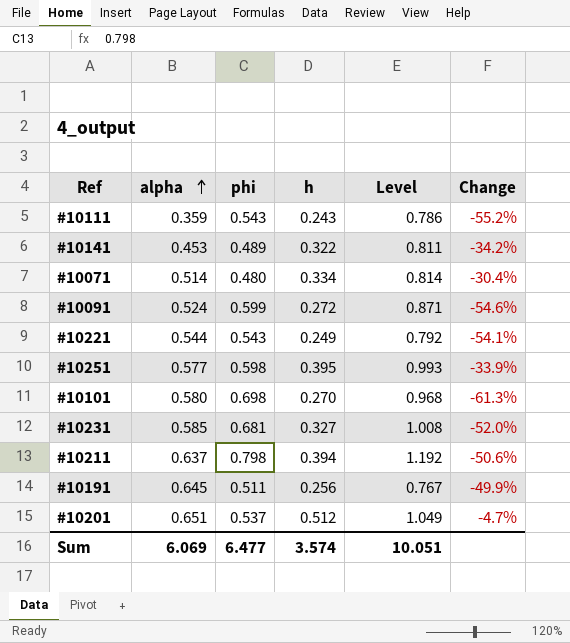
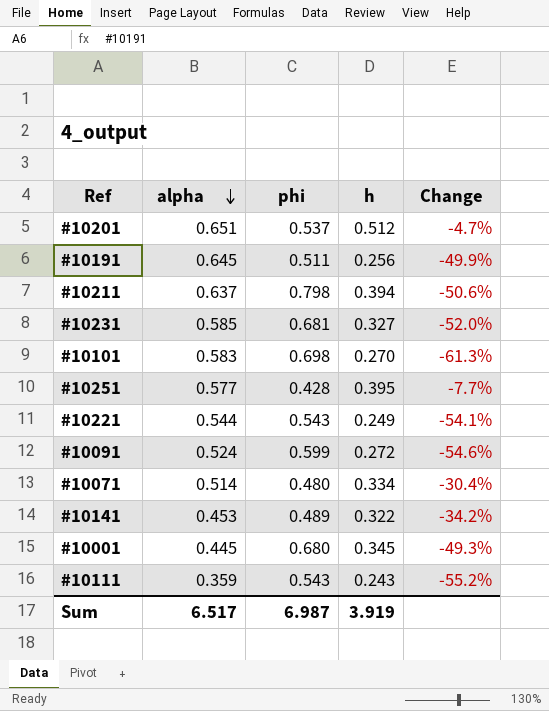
row order: alpha ascending -> alpha descending
column Level | formula: [phi] + [h] -> none
#10101 | alpha: 0.580 -> 0.583
#10251 | phi: 0.598 -> 0.428
#10251 | Change: -33.9% -> -7.7%
row #10001: none -> 0.445 | 0.680 | 0.345 | -49.3%
Sum | alpha: 6.069 -> 6.517
Sum | phi: 6.477 -> 6.987
Sum | h: 3.574 -> 3.919

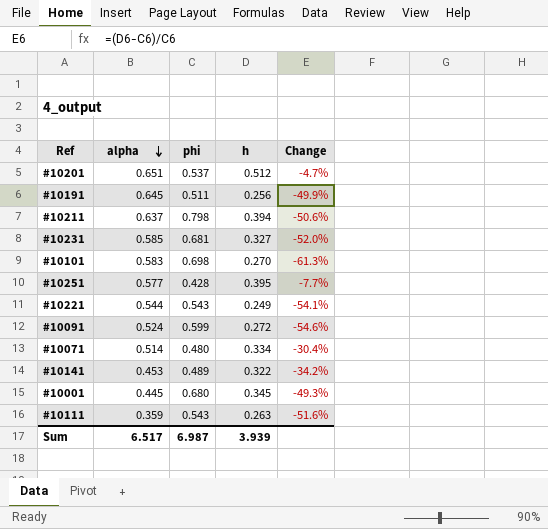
#10111 | h: 0.243 -> 0.263
#10111 | Change: -55.2% -> -51.6%
Sum | h: 3.919 -> 3.939

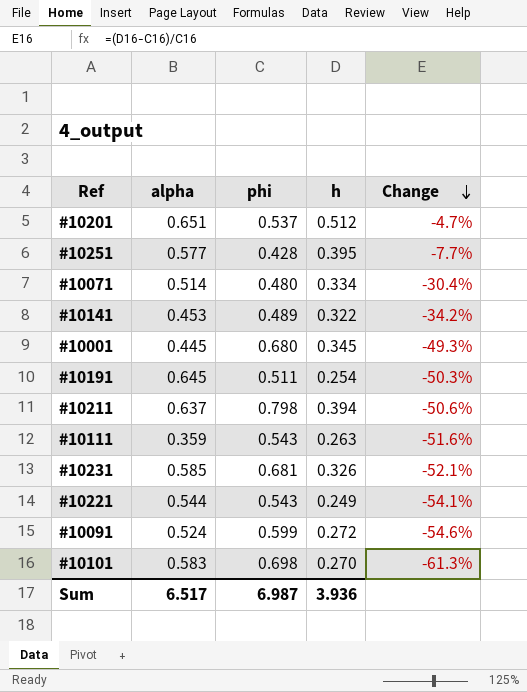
row order: alpha descending -> Change descending
#10191 | h: 0.256 -> 0.254
#10191 | Change: -49.9% -> -50.3%
#10231 | h: 0.327 -> 0.326
#10231 | Change: -52.0% -> -52.1%
Sum | h: 3.939 -> 3.936

